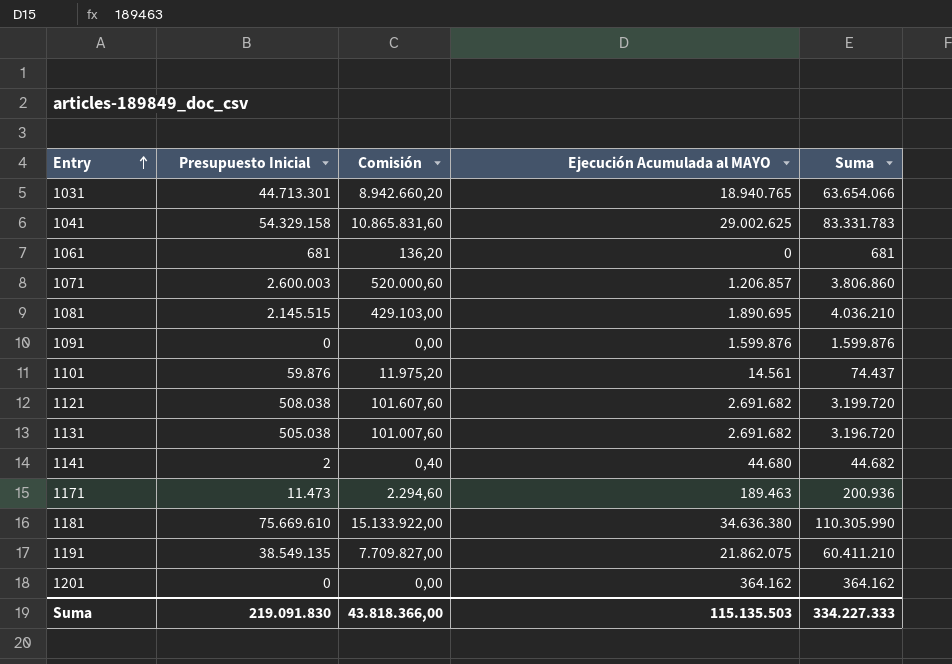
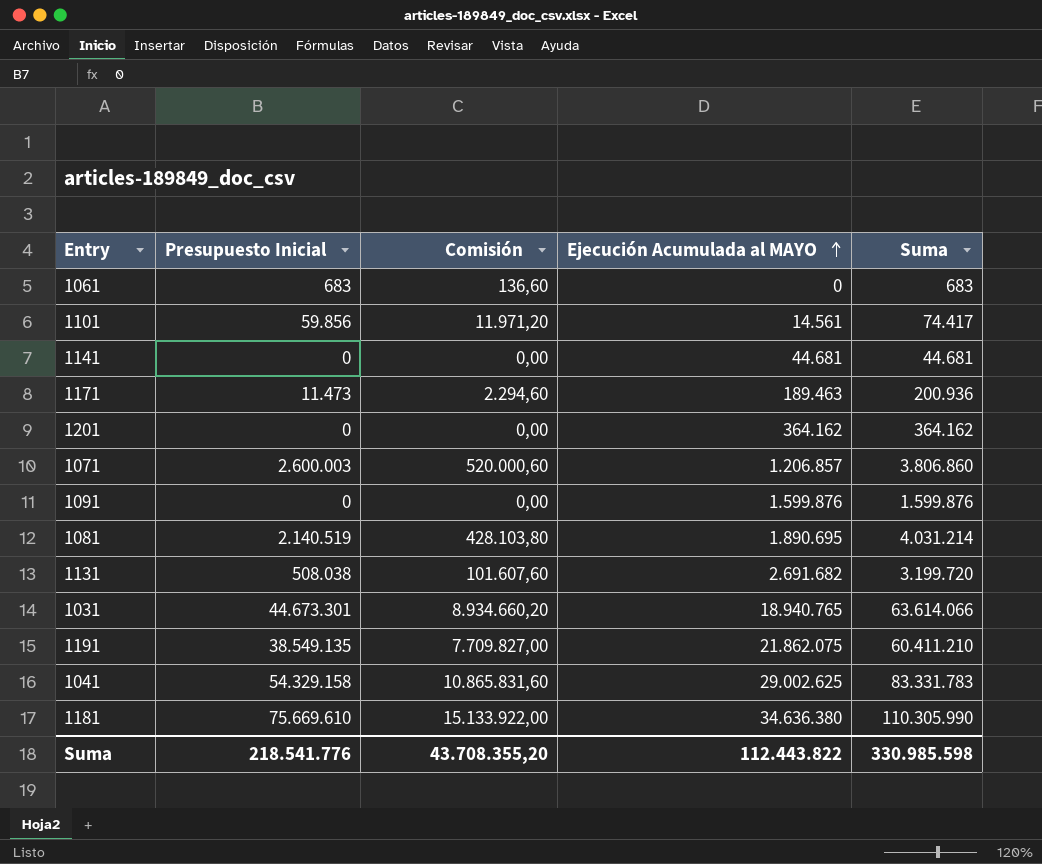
row order: Entry ascending -> Ejecución Acumulada al MAYO ascending
row 1121: 508.038 | 101.607,60 | 2.691.682 | 3.199.720 -> none
1061 | Presupuesto Inicial: 681 -> 683
1061 | Comisión: 136,20 -> 136,60
1061 | Suma: 681 -> 683
1101 | Presupuesto Inicial: 59.876 -> 59.856
1101 | Comisión: 11.975,20 -> 11.971,20
1101 | Suma: 74.437 -> 74.417
1141 | Presupuesto Inicial: 2 -> 0
1141 | Comisión: 0,40 -> 0,00
1141 | Ejecución Acumulada al MAYO: 44.680 -> 44.681
1141 | Suma: 44.682 -> 44.681
1081 | Presupuesto Inicial: 2.145.515 -> 2.140.519
1081 | Comisión: 429.103,00 -> 428.103,80
1081 | Suma: 4.036.210 -> 4.031.214
1131 | Presupuesto Inicial: 505.038 -> 508.038
1131 | Comisión: 101.007,60 -> 101.607,60
1131 | Suma: 3.196.720 -> 3.199.720
1031 | Presupuesto Inicial: 44.713.301 -> 44.673.301
1031 | Comisión: 8.942.660,20 -> 8.934.660,20
1031 | Suma: 63.654.066 -> 63.614.066
Suma | Presupuesto Inicial: 219.091.830 -> 218.541.776
Suma | Comisión: 43.818.366,00 -> 43.708.355,20
Suma | Ejecución Acumulada al MAYO: 115.135.503 -> 112.443.822
Suma | Suma: 334.227.333 -> 330.985.598

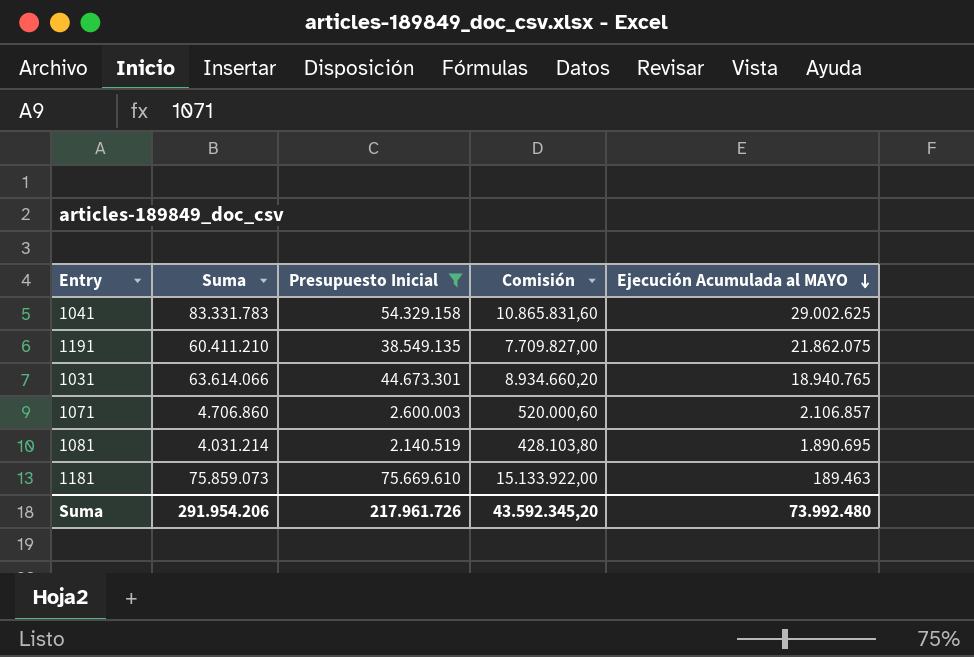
filter: none -> Presupuesto Inicial >= 2.140.519
row order: Ejecución Acumulada al MAYO ascending -> Ejecución Acumulada al MAYO descending
column Suma | position: 5 -> 2
1071 | Suma: 3.806.860 -> 4.706.860
1071 | Ejecución Acumulada al MAYO: 1.206.857 -> 2.106.857
1181 | Suma: 110.305.990 -> 75.859.073
1181 | Ejecución Acumulada al MAYO: 34.636.380 -> 189.463
Suma | Suma: 330.985.598 -> 291.954.206
Suma | Presupuesto Inicial: 218.541.776 -> 217.961.726
Suma | Comisión: 43.708.355,20 -> 43.592.345,20
Suma | Ejecución Acumulada al MAYO: 112.443.822 -> 73.992.480

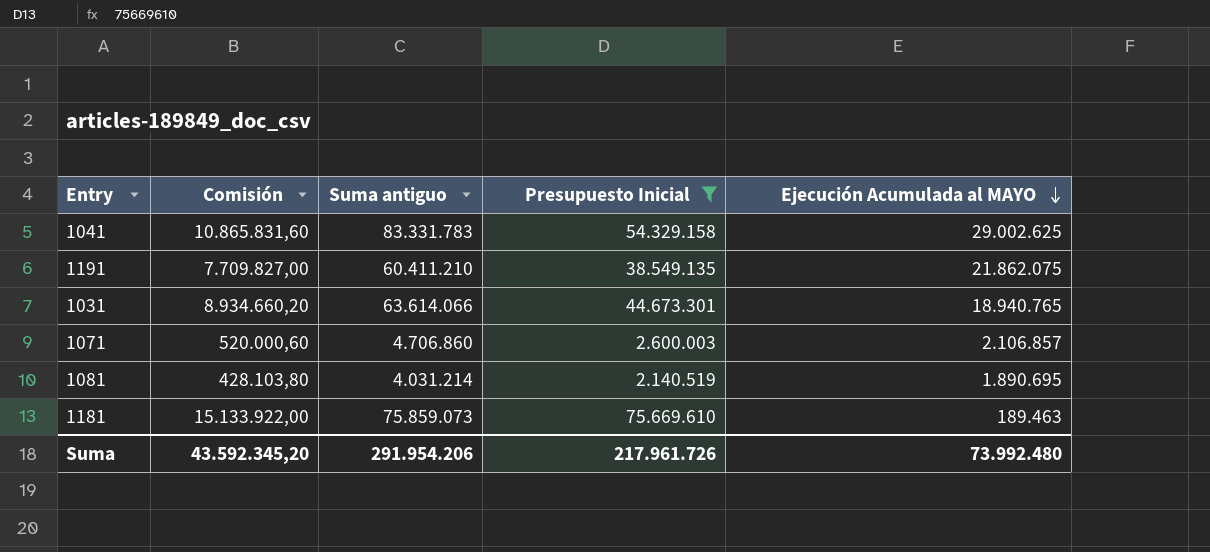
column Comisión | position: 4 -> 2
column name: Suma -> Suma antiguo

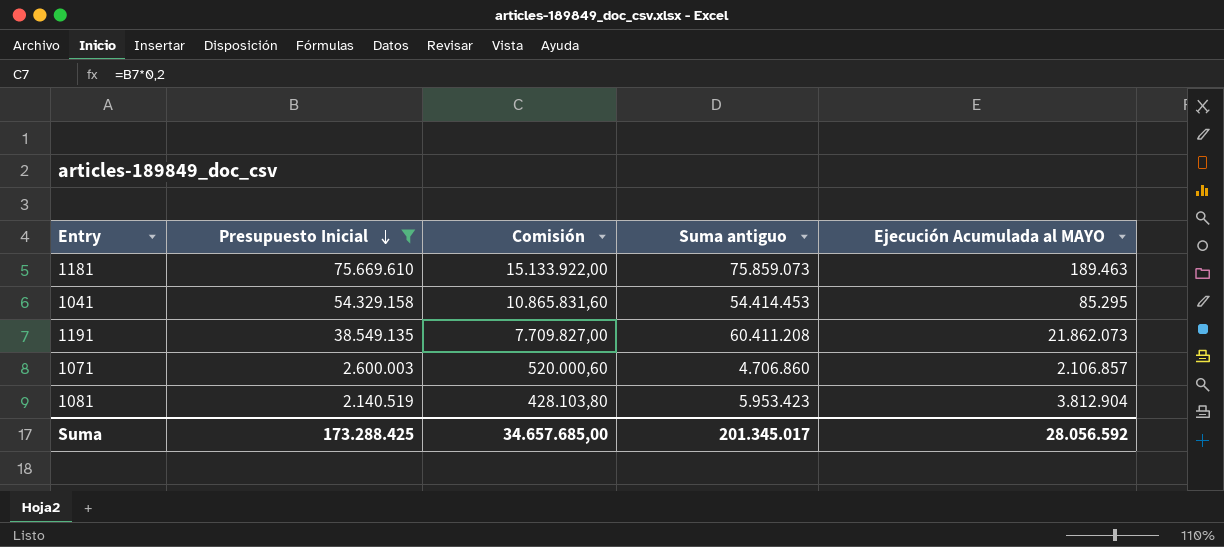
row order: Ejecución Acumulada al MAYO descending -> Presupuesto Inicial descending
column Presupuesto Inicial | position: 4 -> 2
row 1031: 8.934.660,20 | 63.614.066 | 44.673.301 | 18.940.765 -> none
1041 | Suma antiguo: 83.331.783 -> 54.414.453
1041 | Ejecución Acumulada al MAYO: 29.002.625 -> 85.295
1191 | Suma antiguo: 60.411.210 -> 60.411.208
1191 | Ejecución Acumulada al MAYO: 21.862.075 -> 21.862.073
1081 | Suma antiguo: 4.031.214 -> 5.953.423
1081 | Ejecución Acumulada al MAYO: 1.890.695 -> 3.812.904
Suma | Presupuesto Inicial: 217.961.726 -> 173.288.425
Suma | Comisión: 43.592.345,20 -> 34.657.685,00
Suma | Suma antiguo: 291.954.206 -> 201.345.017
Suma | Ejecución Acumulada al MAYO: 73.992.480 -> 28.056.592

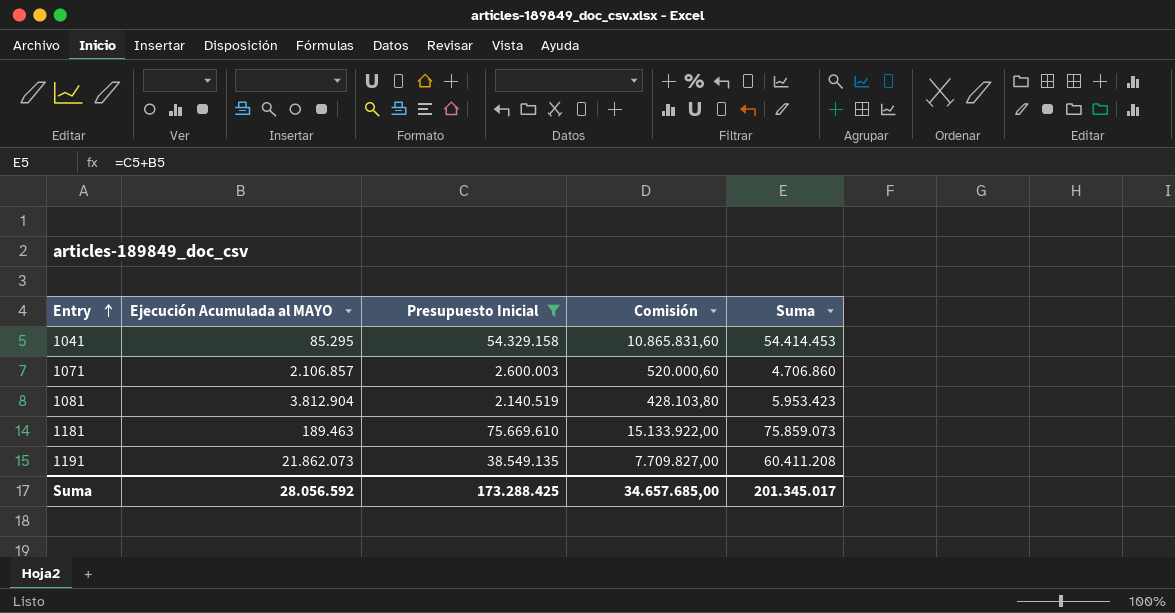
row order: Presupuesto Inicial descending -> Entry ascending
column Ejecución Acumulada al MAYO | position: 5 -> 2
column name: Suma antiguo -> Suma

